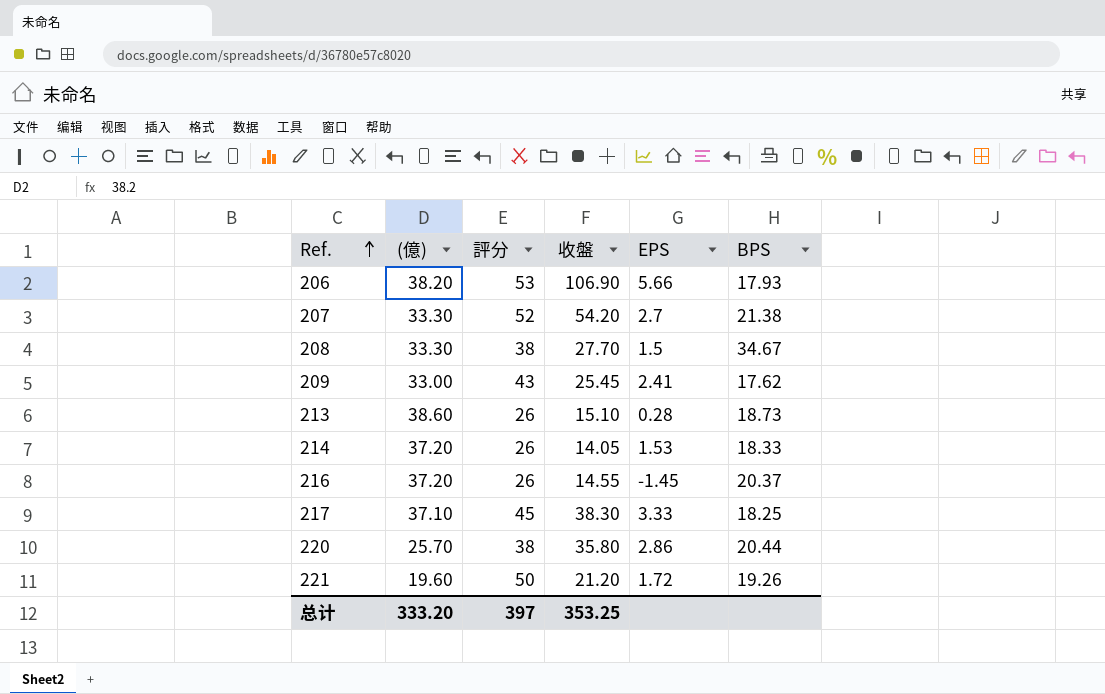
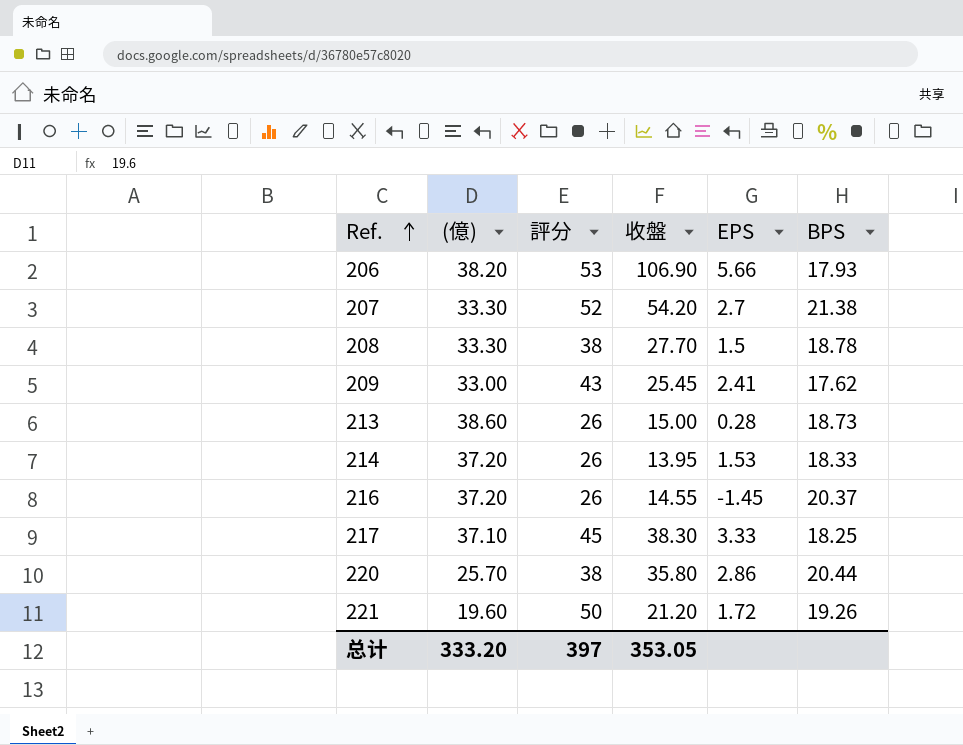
208 | BPS: 34.67 -> 18.78
213 | 收盤: 15.10 -> 15.00
214 | 收盤: 14.05 -> 13.95
总计 | 收盤: 353.25 -> 353.05

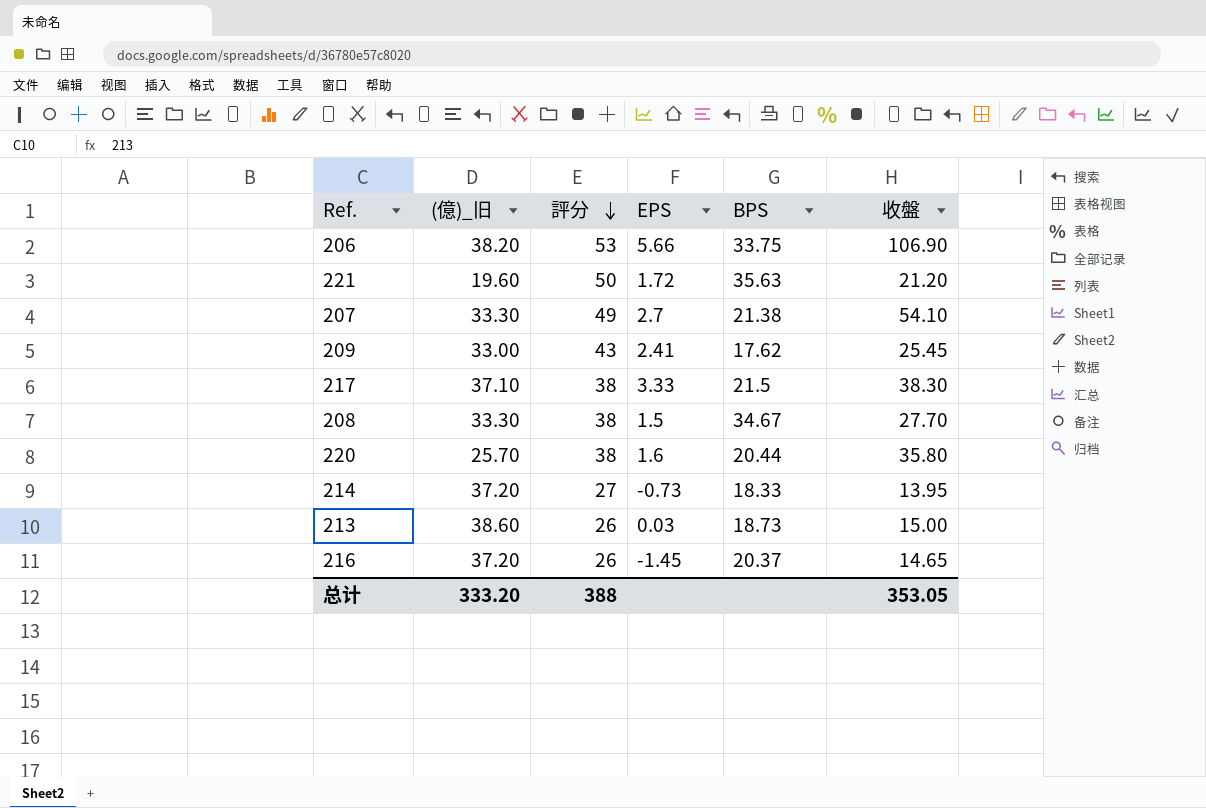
row order: Ref. ascending -> 評分 descending
column name: (億) -> (億)_旧
column 收盤 | position: 4 -> 6
206 | BPS: 17.93 -> 33.75
221 | BPS: 19.26 -> 35.63
207 | 評分: 52 -> 49
207 | 收盤: 54.20 -> 54.10
217 | 評分: 45 -> 38
217 | BPS: 18.25 -> 21.5
208 | BPS: 18.78 -> 34.67
220 | EPS: 2.86 -> 1.6
214 | 評分: 26 -> 27
214 | EPS: 1.53 -> -0.73
213 | EPS: 0.28 -> 0.03
216 | 收盤: 14.55 -> 14.65
总计 | 評分: 397 -> 388

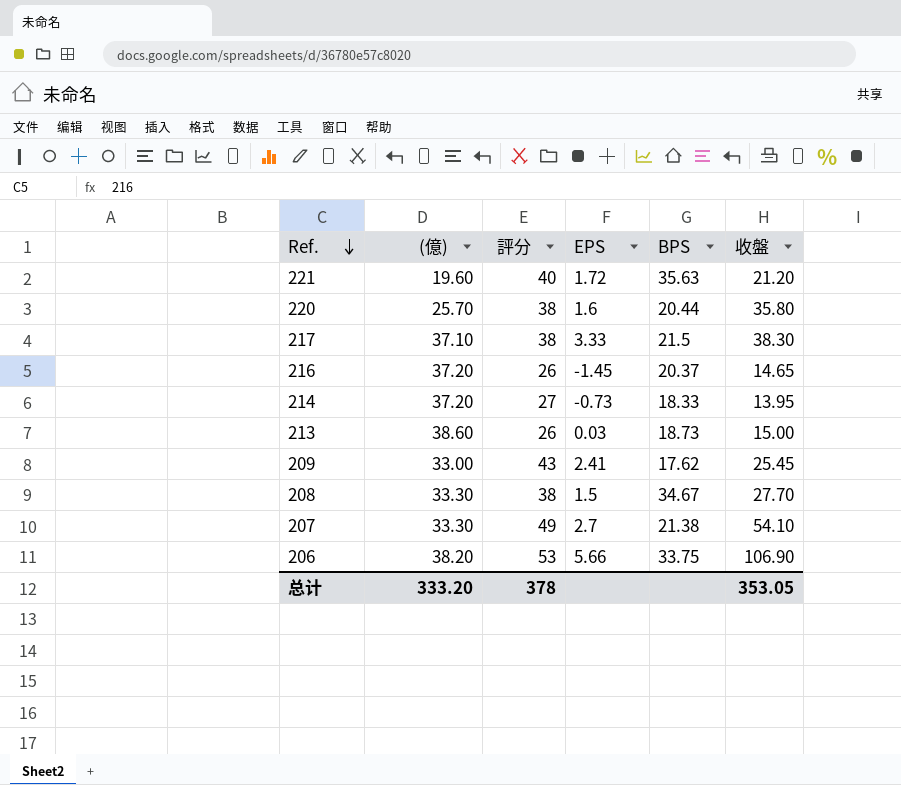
row order: 評分 descending -> Ref. descending
column name: (億)_旧 -> (億)
221 | 評分: 50 -> 40
总计 | 評分: 388 -> 378

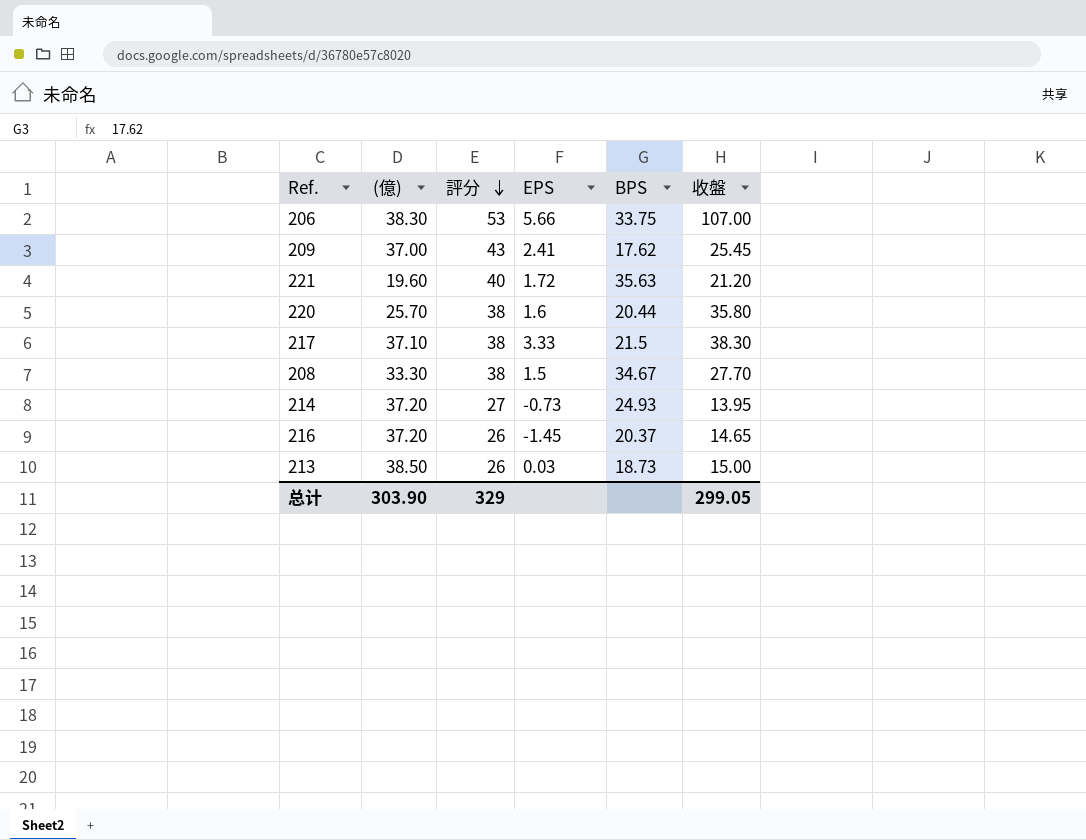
row order: Ref. descending -> 評分 descending
row 207: 33.30 | 49 | 2.7 | 21.38 | 54.10 -> none
206 | (億): 38.20 -> 38.30
206 | 收盤: 106.90 -> 107.00
209 | (億): 33.00 -> 37.00
214 | BPS: 18.33 -> 24.93
213 | (億): 38.60 -> 38.50
总计 | (億): 333.20 -> 303.90
总计 | 評分: 378 -> 329
总计 | 收盤: 353.05 -> 299.05

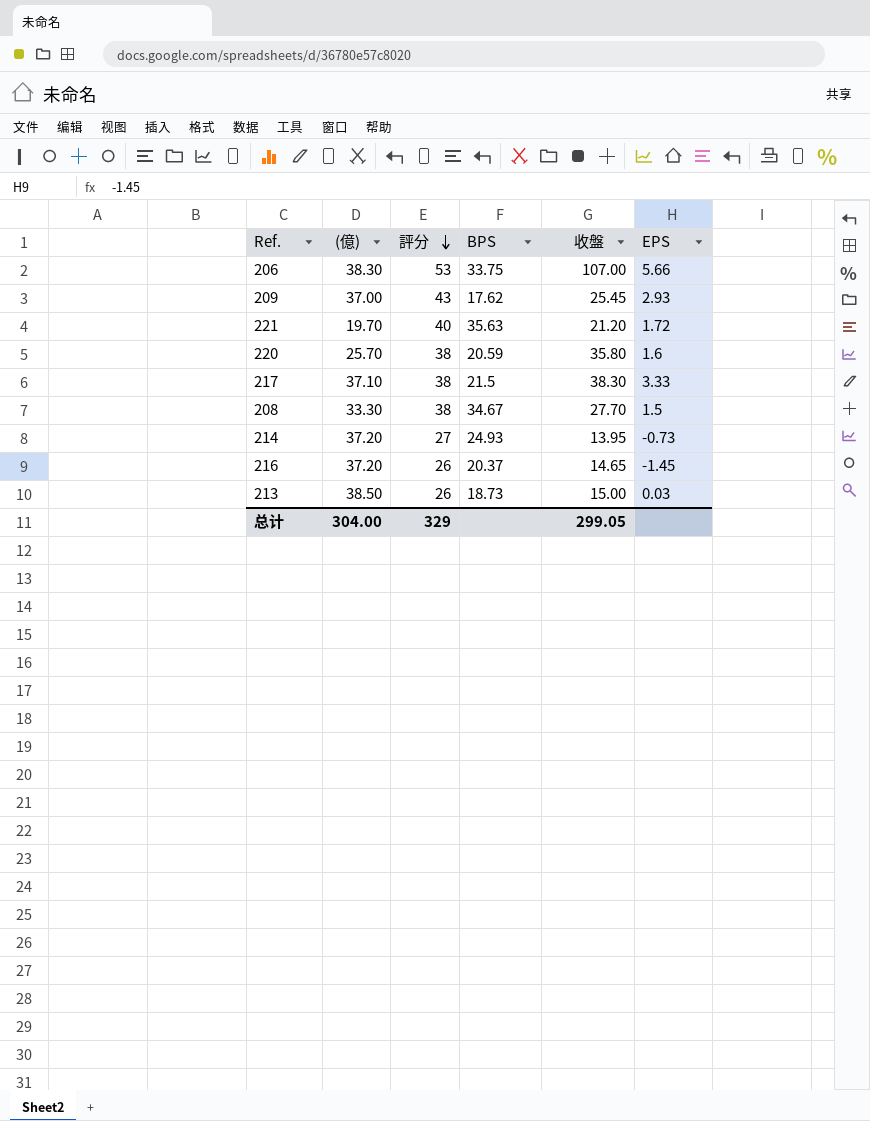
column EPS | position: 4 -> 6
209 | EPS: 2.41 -> 2.93
221 | (億): 19.60 -> 19.70
220 | BPS: 20.44 -> 20.59
总计 | (億): 303.90 -> 304.00

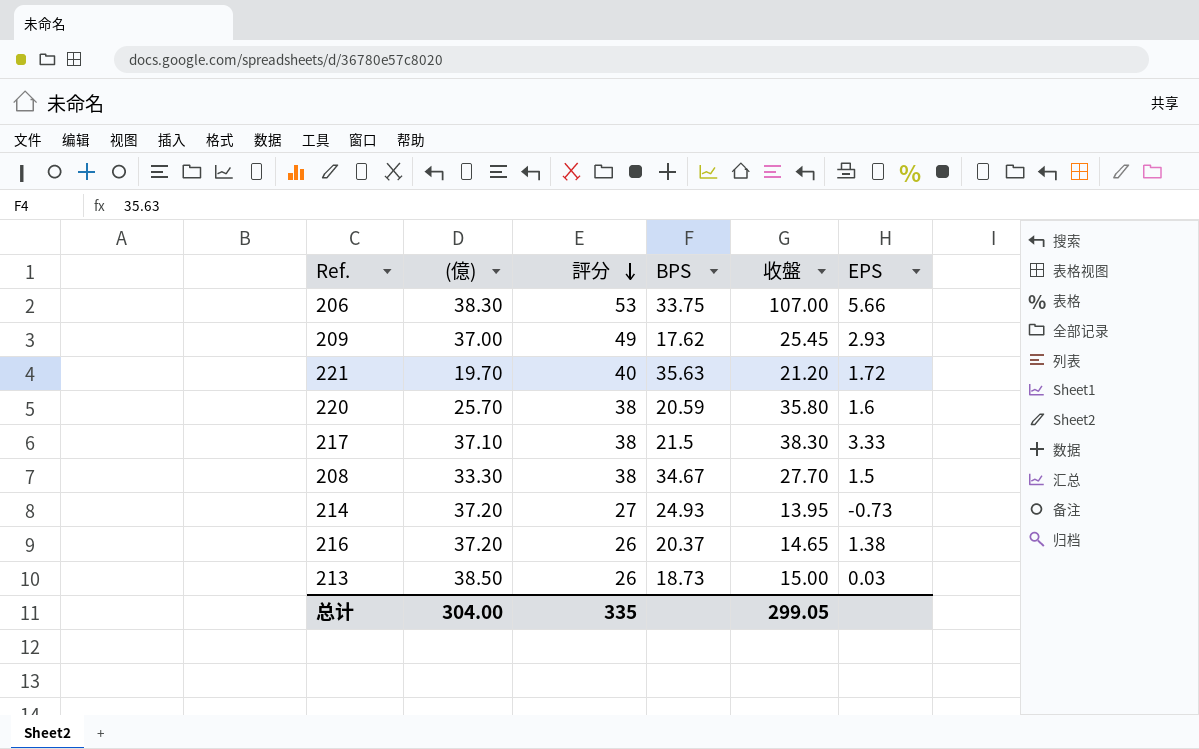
209 | 評分: 43 -> 49
216 | EPS: -1.45 -> 1.38
总计 | 評分: 329 -> 335

